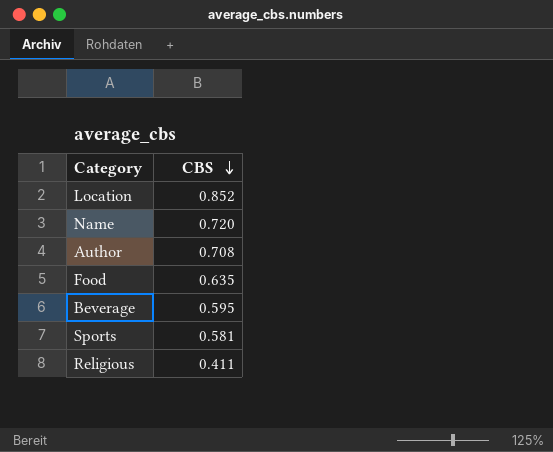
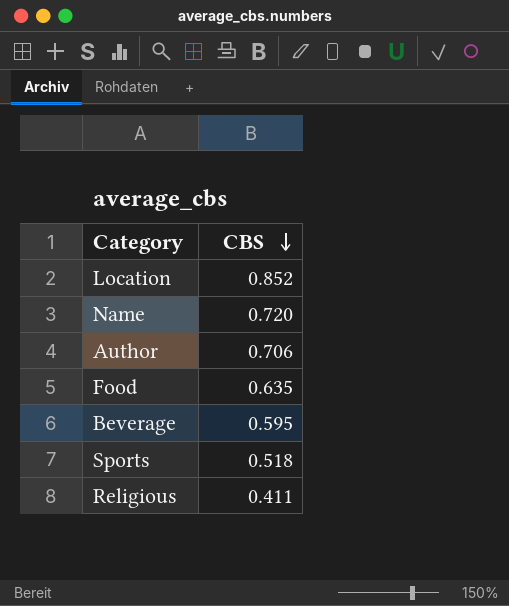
Author | CBS: 0.708 -> 0.706
Sports | CBS: 0.581 -> 0.518

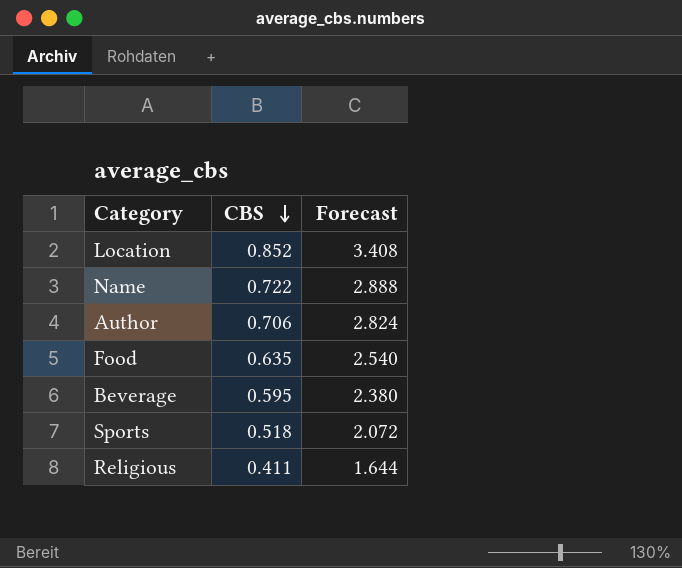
column Forecast | formula: none -> [CBS] * 4
Name | CBS: 0.720 -> 0.722

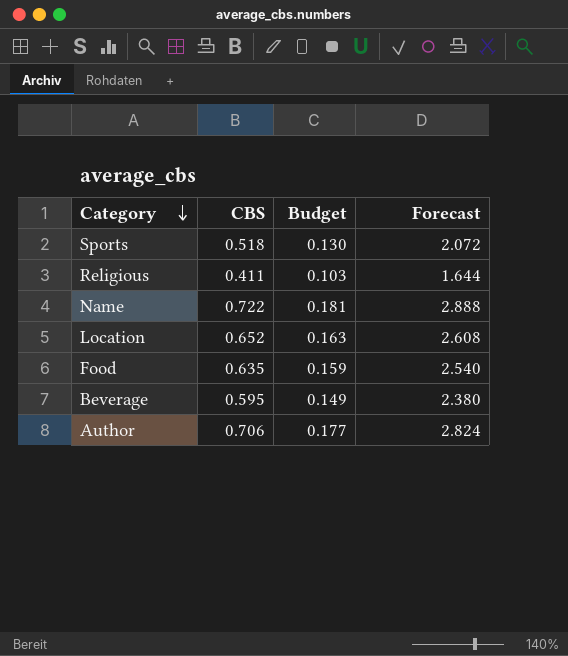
row order: CBS descending -> Category descending
column Budget | formula: none -> [CBS] * 0.25
Location | CBS: 0.852 -> 0.652
Location | Forecast: 3.408 -> 2.608

